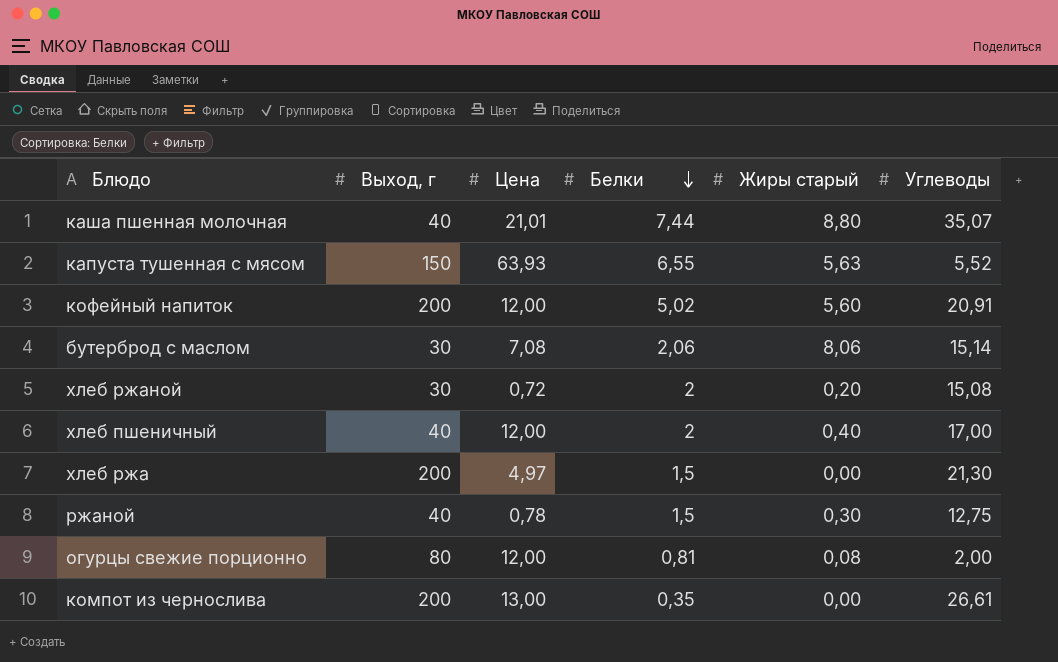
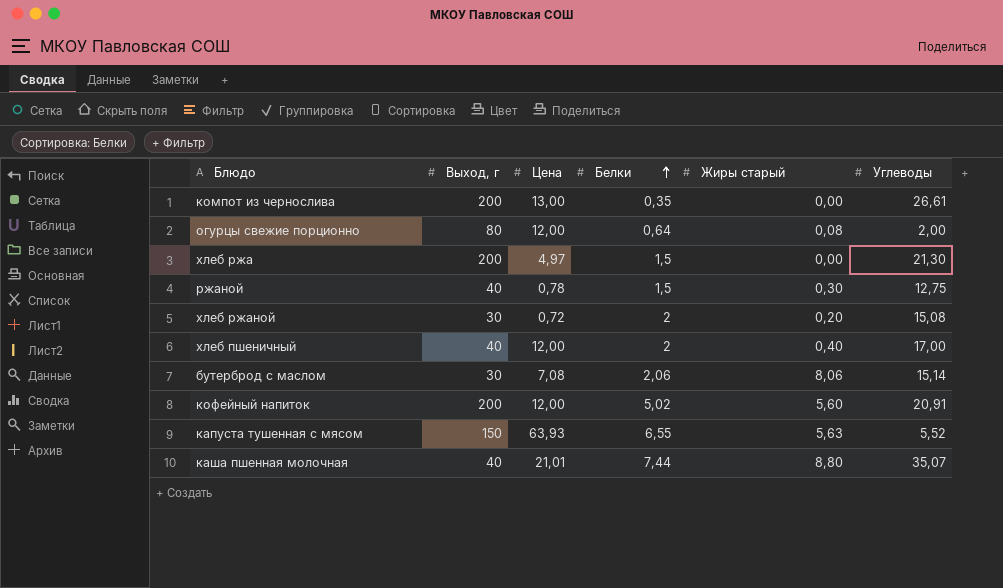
row order: Белки descending -> Белки ascending
огурцы свежие порционно | Белки: 0,81 -> 0,64

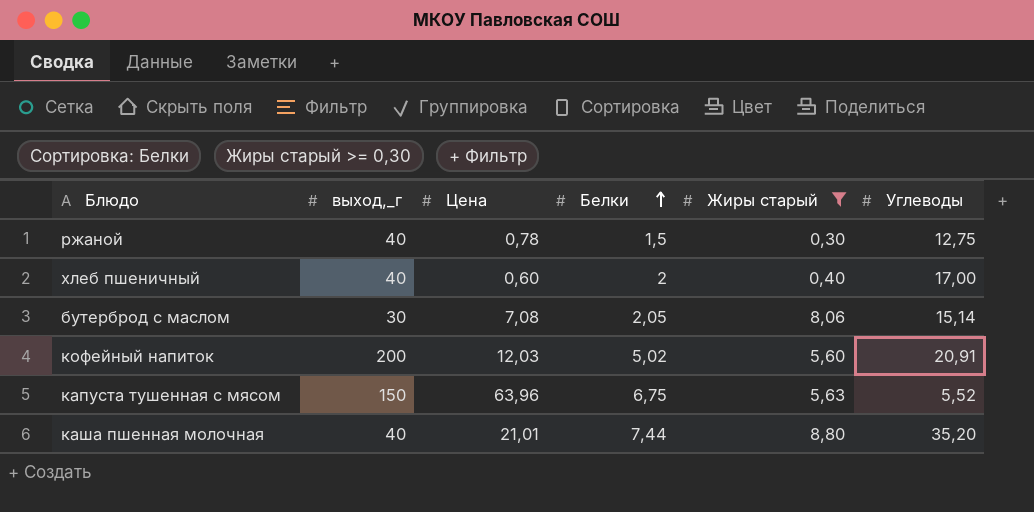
filter: none -> Жиры старый >= 0,30
column name: Выход, г -> выход,_г
хлеб пшеничный | Цена: 12,00 -> 0,60
бутерброд с маслом | Белки: 2,06 -> 2,05
кофейный напиток | Цена: 12,00 -> 12,03
капуста тушенная с мясом | Цена: 63,93 -> 63,96
капуста тушенная с мясом | Белки: 6,55 -> 6,75
каша пшенная молочная | Углеводы: 35,07 -> 35,20

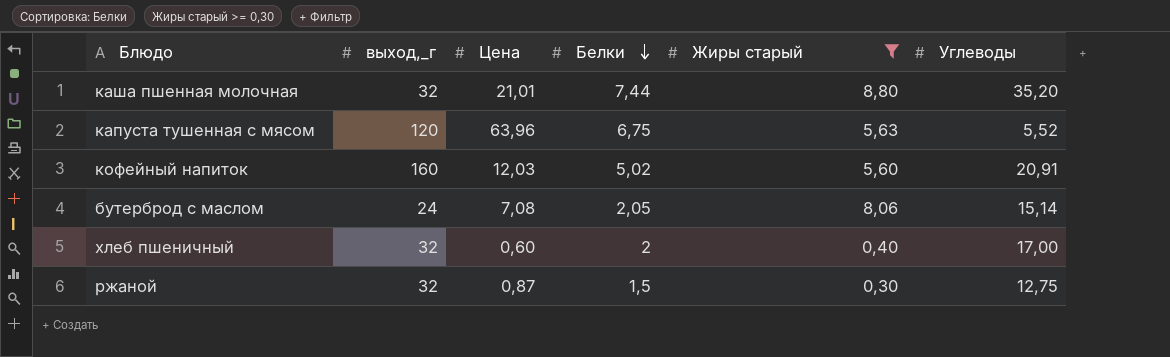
row order: Белки ascending -> Белки descending
каша пшенная молочная | выход,_г: 40 -> 32
капуста тушенная с мясом | выход,_г: 150 -> 120
кофейный напиток | выход,_г: 200 -> 160
бутерброд с маслом | выход,_г: 30 -> 24
хлеб пшеничный | выход,_г: 40 -> 32
ржаной | выход,_г: 40 -> 32
ржаной | Цена: 0,78 -> 0,87

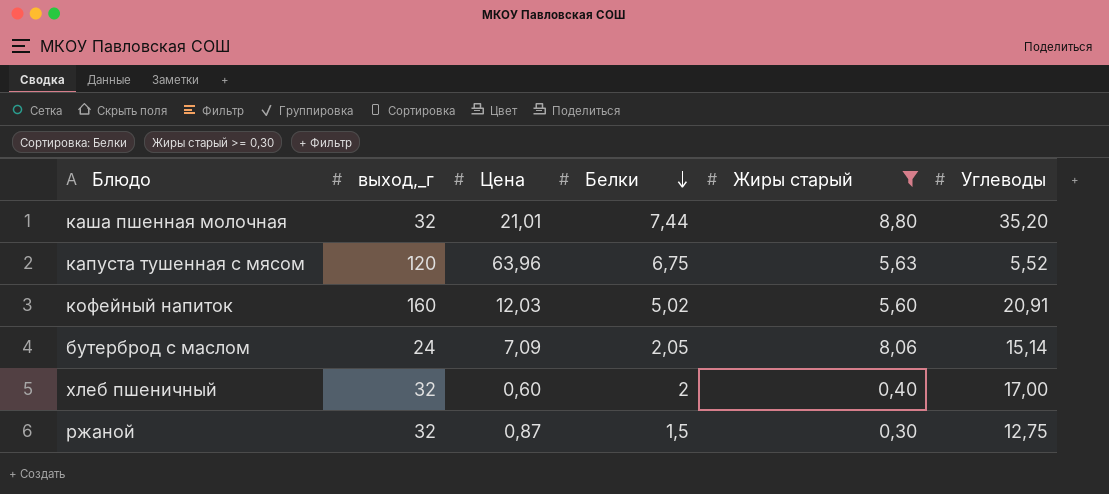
бутерброд с маслом | Цена: 7,08 -> 7,09

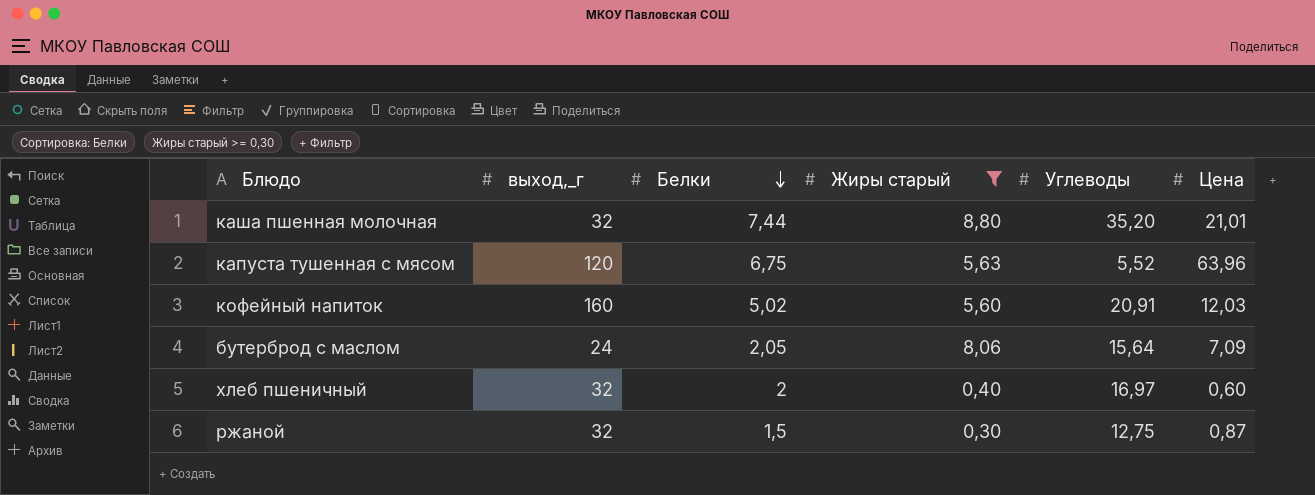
column Цена | position: 3 -> 6
бутерброд с маслом | Углеводы: 15,14 -> 15,64
хлеб пшеничный | Углеводы: 17,00 -> 16,97

